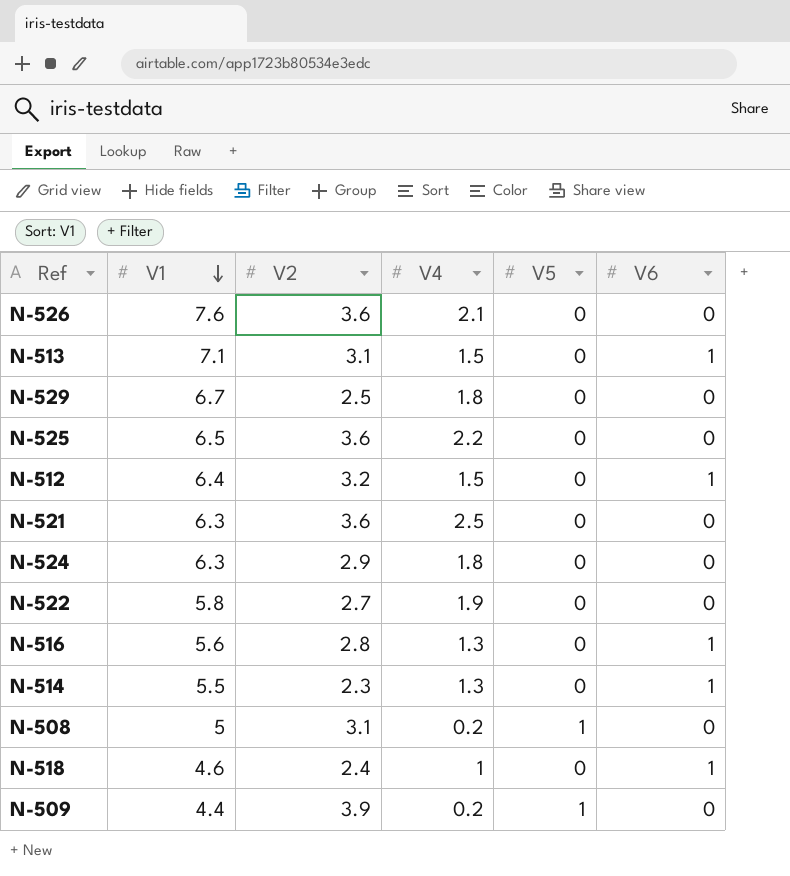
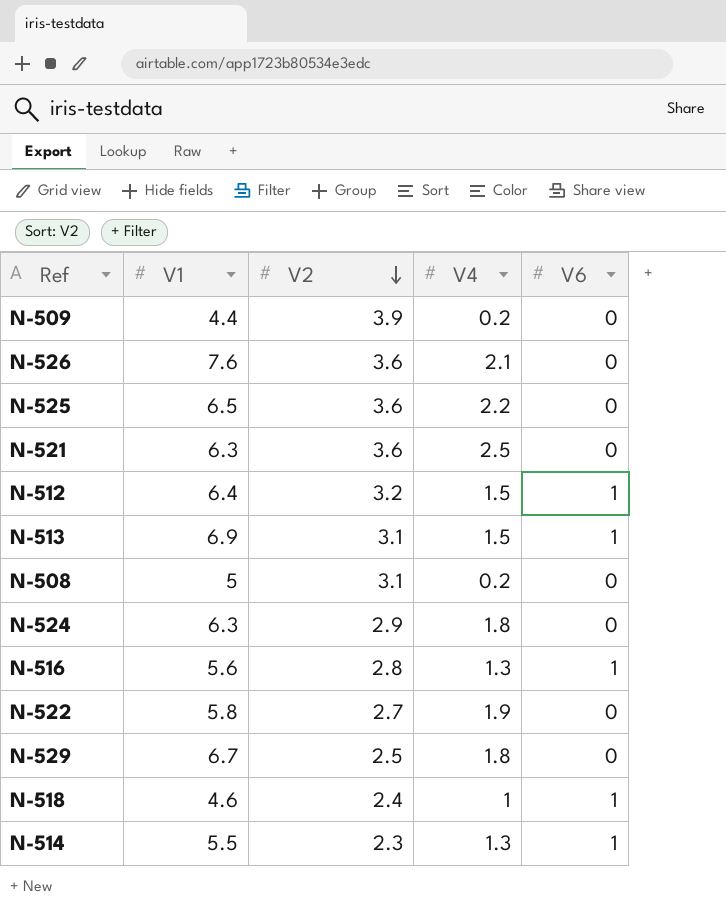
row order: V1 descending -> V2 descending
column V5 | position: 5 -> none
N-513 | V1: 7.1 -> 6.9

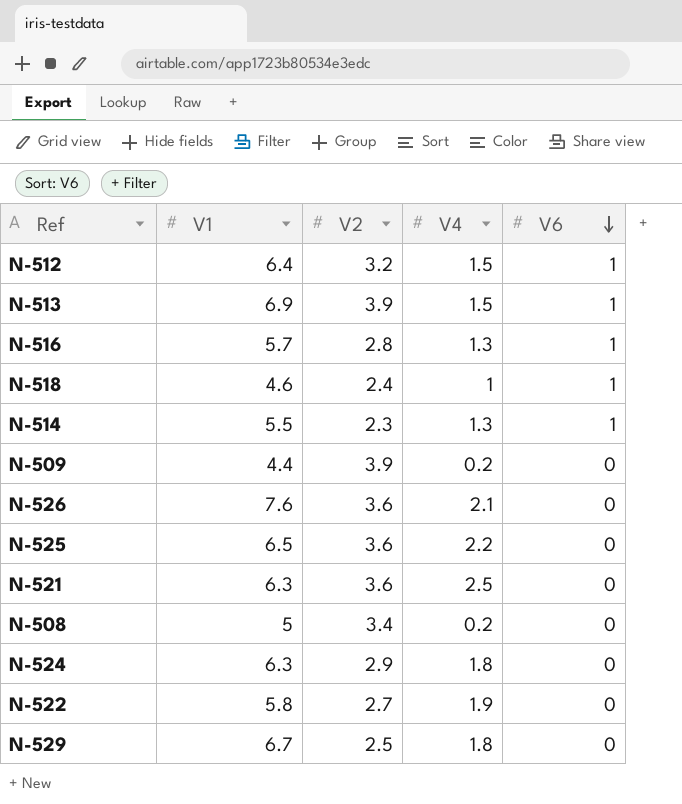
row order: V2 descending -> V6 descending
N-513 | V2: 3.1 -> 3.9
N-516 | V1: 5.6 -> 5.7
N-508 | V2: 3.1 -> 3.4

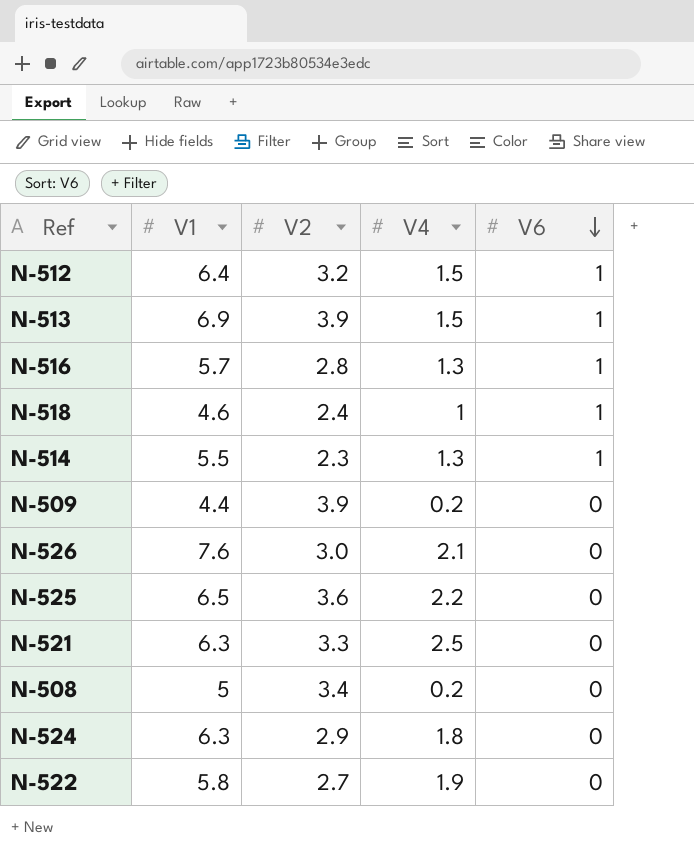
row N-529: 6.7 | 2.5 | 1.8 | 0 -> none
N-526 | V2: 3.6 -> 3.0
N-521 | V2: 3.6 -> 3.3

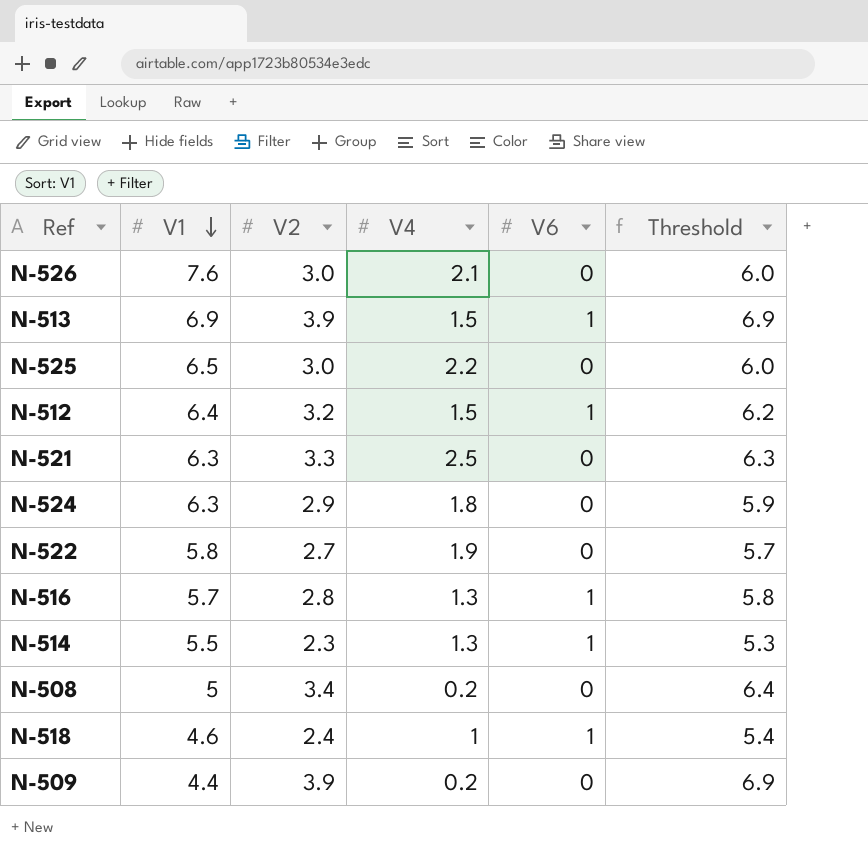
row order: V6 descending -> V1 descending
column Threshold | formula: none -> [V2] + 3
N-525 | V2: 3.6 -> 3.0

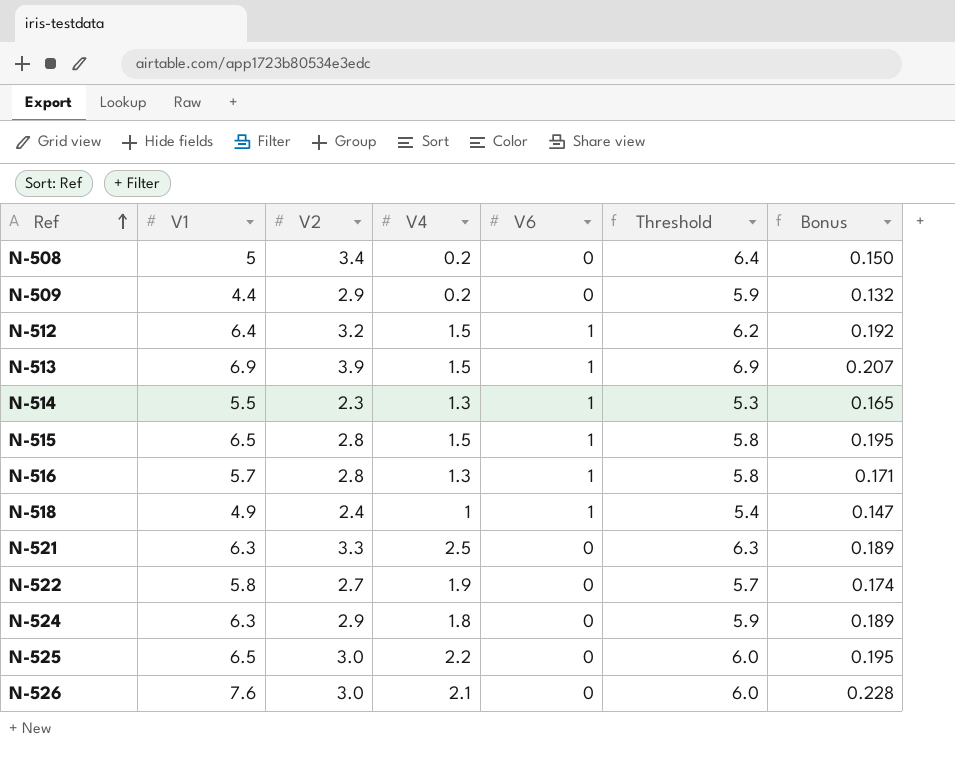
row order: V1 descending -> Ref ascending
column Bonus | formula: none -> [V1] * 0.03
N-509 | V2: 3.9 -> 2.9
N-509 | Threshold: 6.9 -> 5.9
row N-515: none -> 6.5 | 2.8 | 1.5 | 1 | 5.8 | 0.195
N-518 | V1: 4.6 -> 4.9

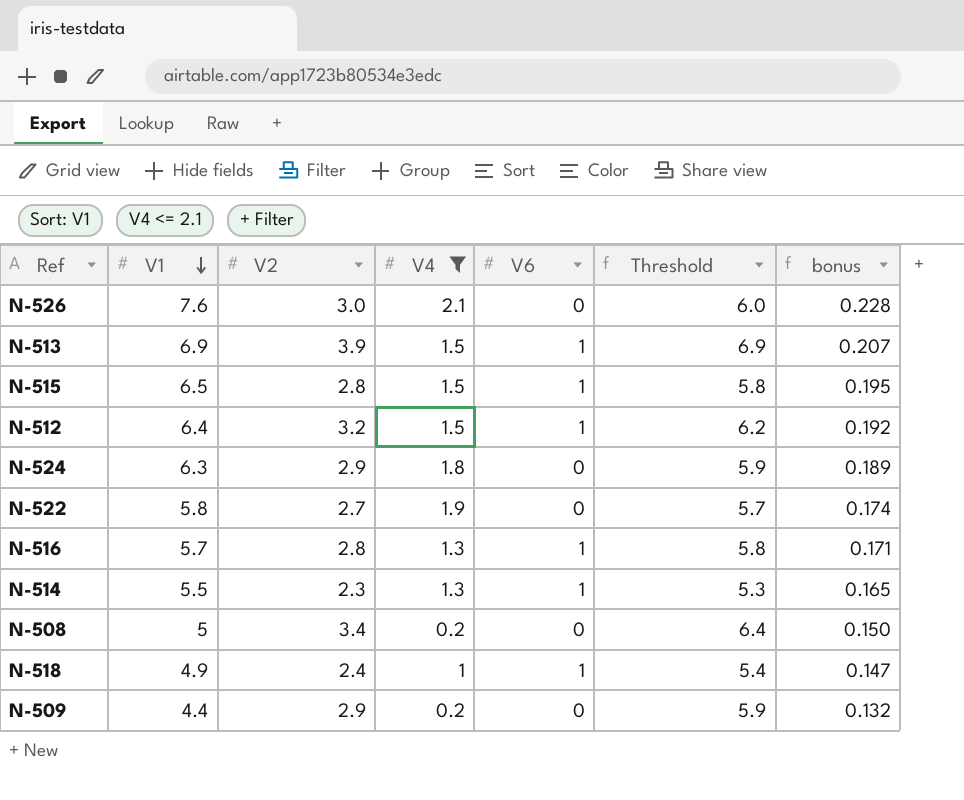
filter: none -> V4 <= 2.1
row order: Ref ascending -> V1 descending
column name: Bonus -> bonus

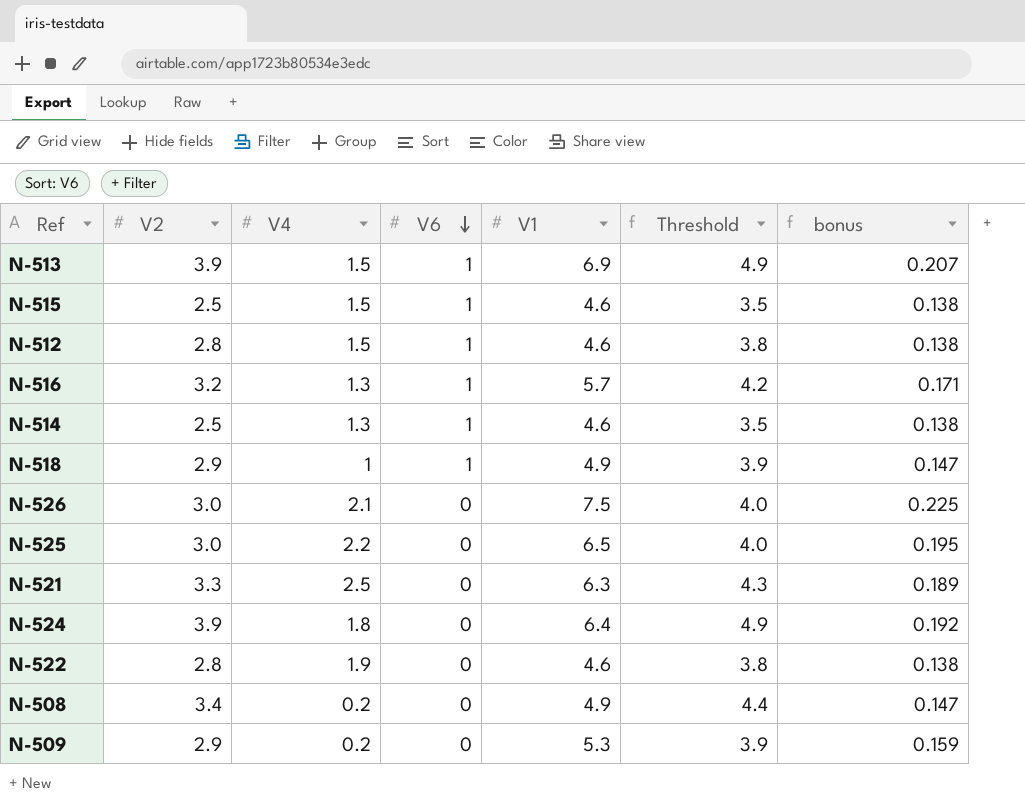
filter: V4 <= 2.1 -> none
row order: V1 descending -> V6 descending
column V1 | position: 2 -> 5
column Threshold | formula: [V2] + 3 -> [V2] + 1
N-515 | V2: 2.8 -> 2.5
N-515 | V1: 6.5 -> 4.6
N-515 | bonus: 0.195 -> 0.138
N-512 | V2: 3.2 -> 2.8
N-512 | V1: 6.4 -> 4.6
N-512 | bonus: 0.192 -> 0.138
N-516 | V2: 2.8 -> 3.2
N-514 | V2: 2.3 -> 2.5
N-514 | V1: 5.5 -> 4.6
N-514 | bonus: 0.165 -> 0.138
N-518 | V2: 2.4 -> 2.9
N-526 | V1: 7.6 -> 7.5
N-526 | bonus: 0.228 -> 0.225
N-524 | V2: 2.9 -> 3.9
N-524 | V1: 6.3 -> 6.4
N-524 | bonus: 0.189 -> 0.192
N-522 | V2: 2.7 -> 2.8
N-522 | V1: 5.8 -> 4.6
N-522 | bonus: 0.174 -> 0.138
N-508 | V1: 5 -> 4.9
N-508 | bonus: 0.150 -> 0.147
N-509 | V1: 4.4 -> 5.3
N-509 | bonus: 0.132 -> 0.159

